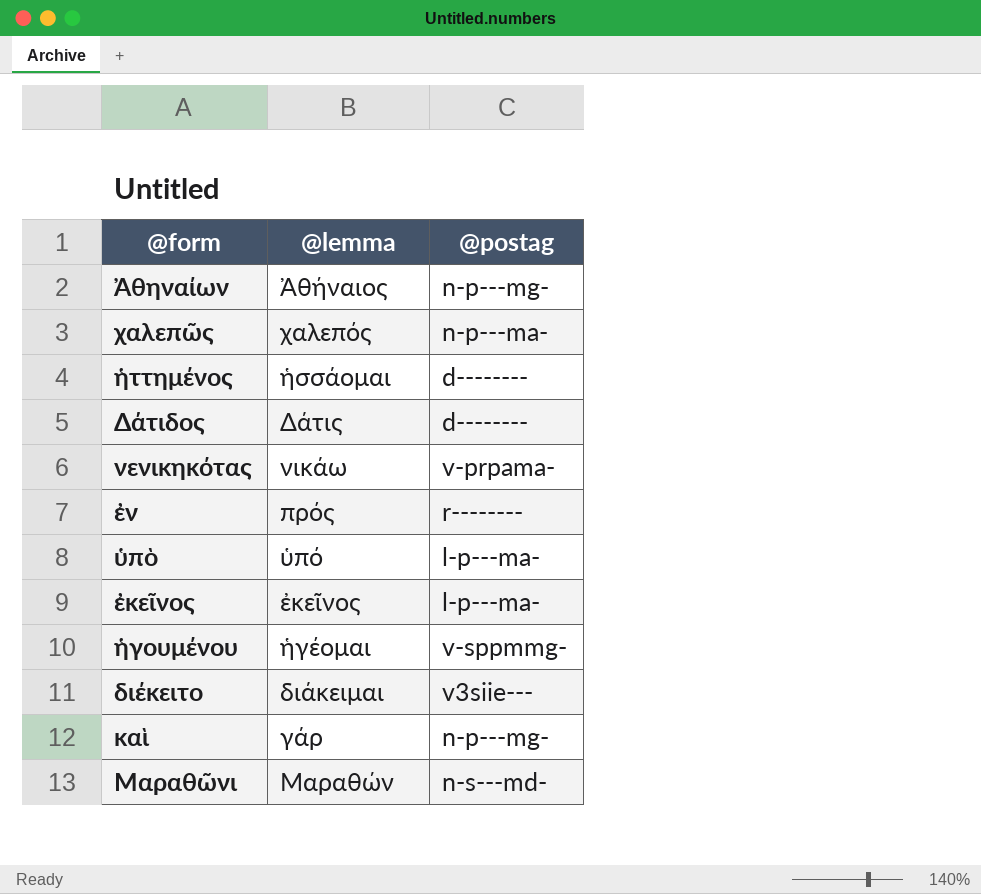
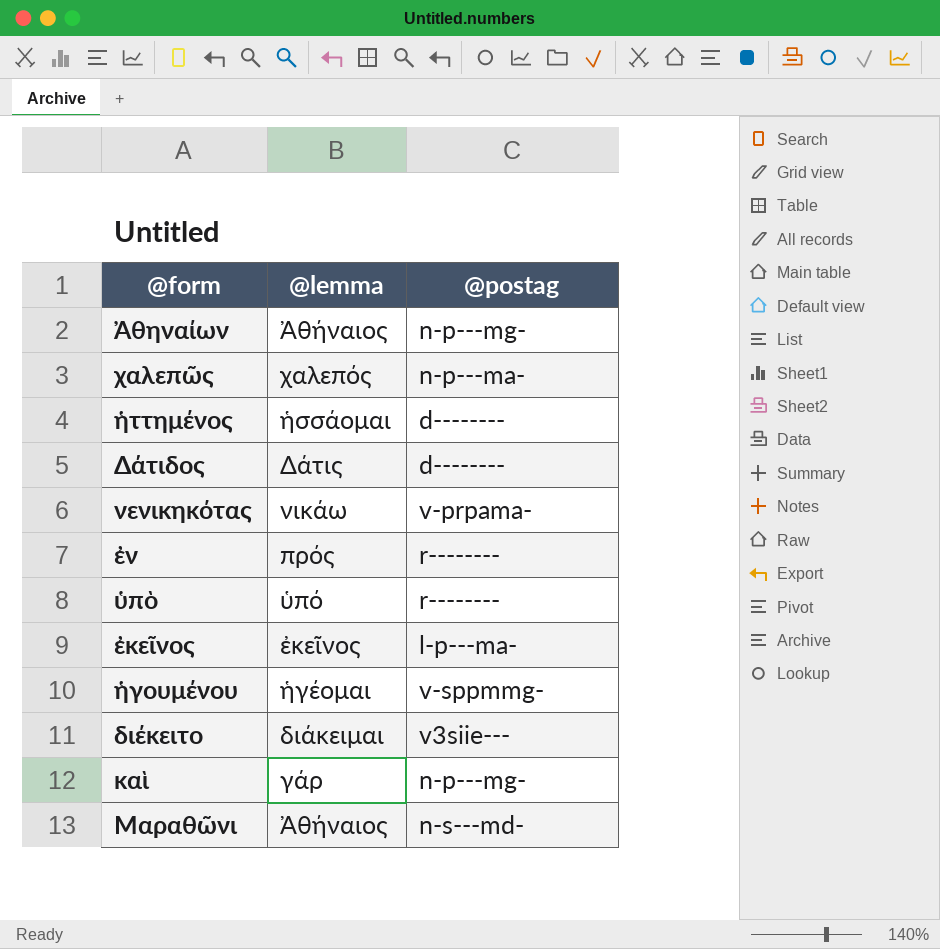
ὑπὸ | @postag: l-p---ma- -> r--------
Μαραθῶνι | @lemma: Μαραθών -> Ἀθήναιος

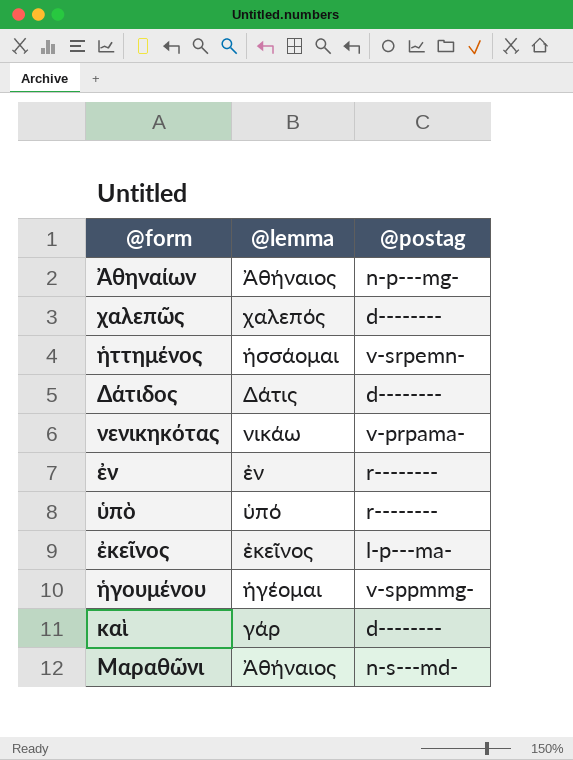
row διέκειτο: διάκειμαι | v3siie--- -> none
χαλεπῶς | @postag: n-p---ma- -> d--------
ἡττημένος | @postag: d-------- -> v-srpemn-
ἐν | @lemma: πρός -> ἐν
καὶ | @postag: n-p---mg- -> d--------

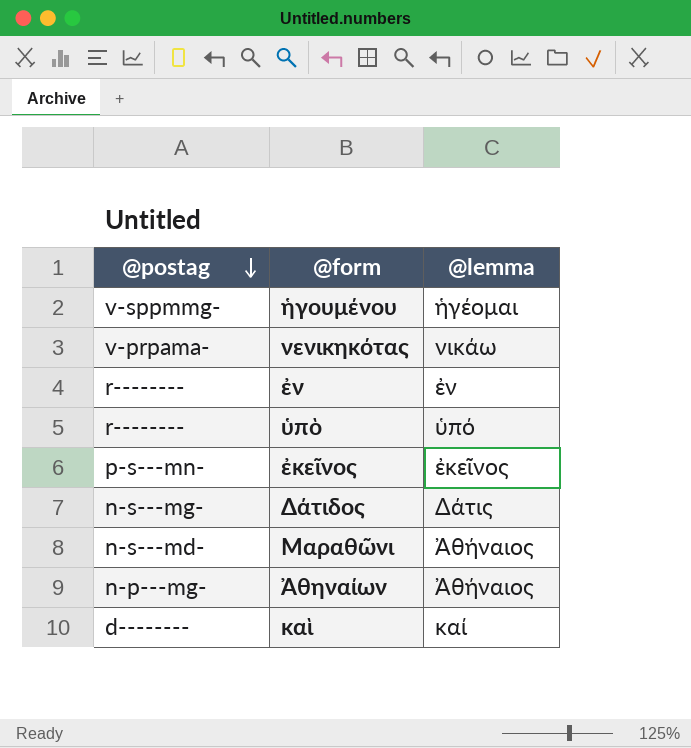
row order: none -> @postag descending
column @postag | position: 3 -> 1
row χαλεπῶς: χαλεπός | d-------- -> none
row ἡττημένος: ἡσσάομαι | v-srpemn- -> none
ἐκεῖνος | @postag: l-p---ma- -> p-s---mn-
Δάτιδος | @postag: d-------- -> n-s---mg-
καὶ | @lemma: γάρ -> καί

